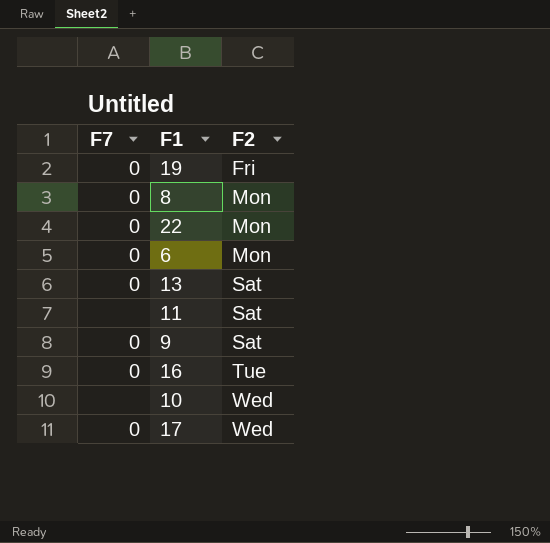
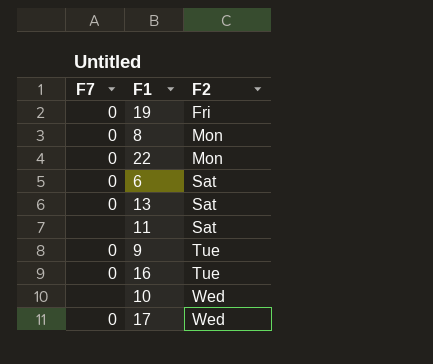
6 | F2: Mon -> Sat
9 | F2: Sat -> Tue

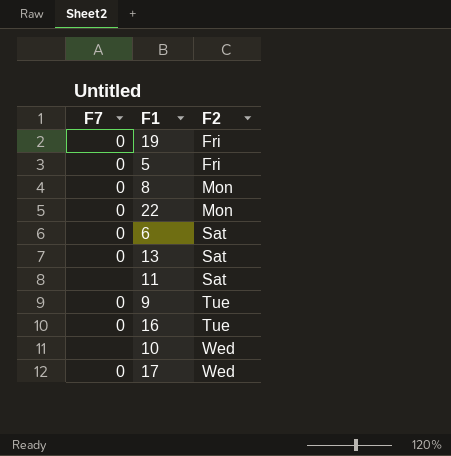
row 5: none -> 0 | Fri

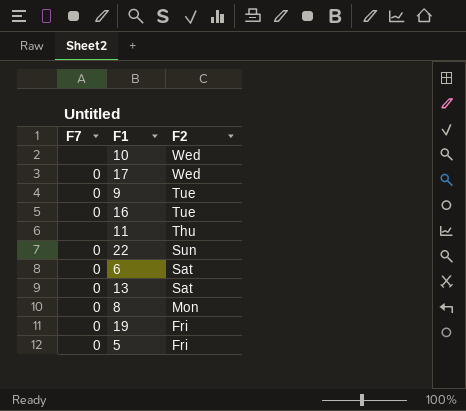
row order: F2 ascending -> F2 descending
11 | F2: Sat -> Thu
22 | F2: Mon -> Sun

